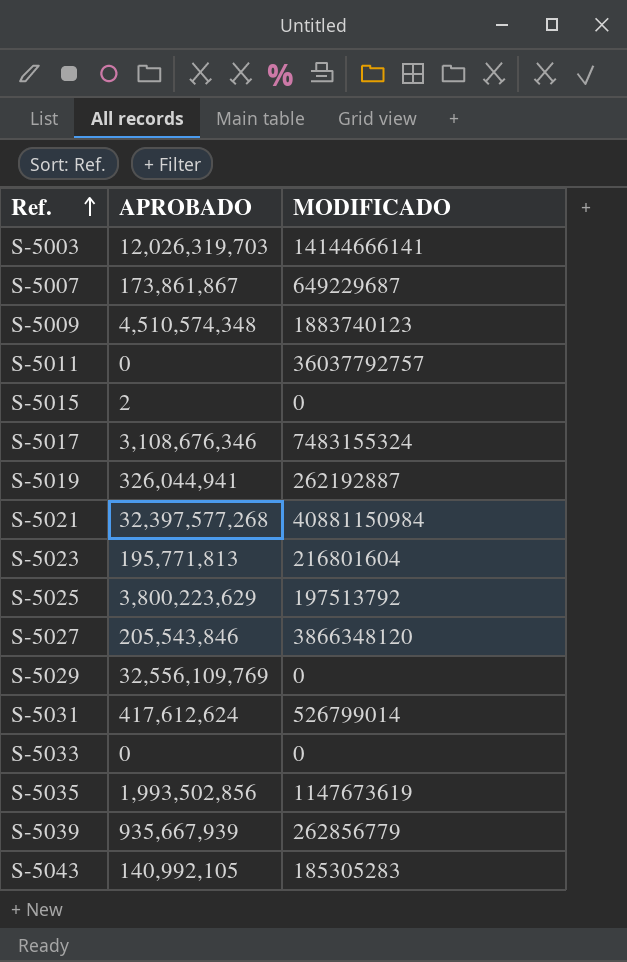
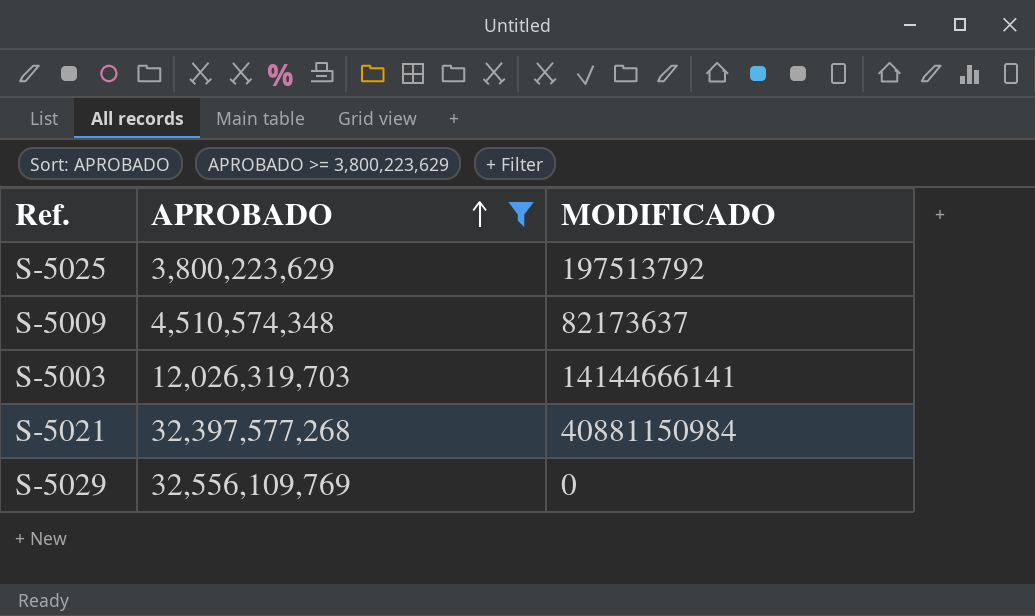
filter: none -> APROBADO >= 3,800,223,629
row order: Ref. ascending -> APROBADO ascending
S-5009 | MODIFICADO: 1883740123 -> 82173637

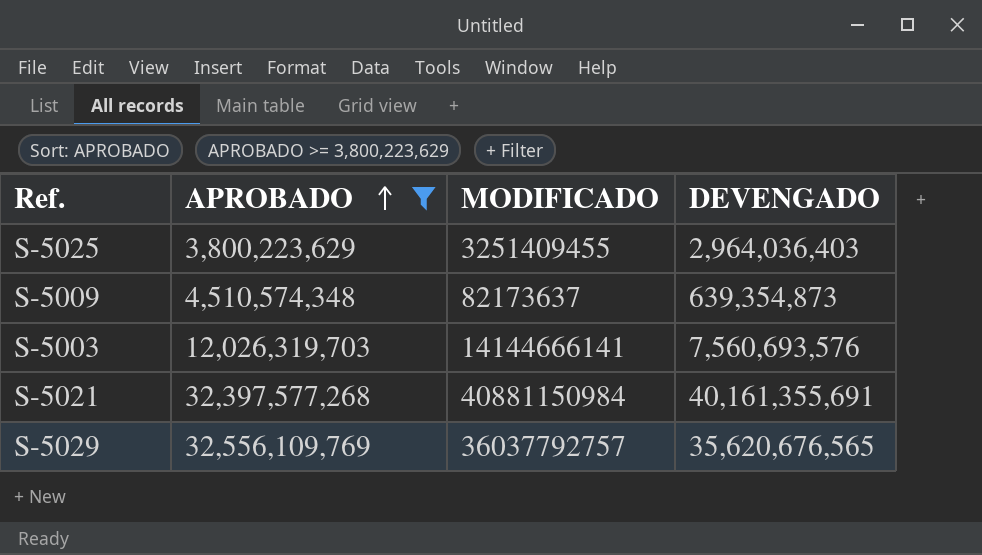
column DEVENGADO | position: none -> 4
S-5025 | MODIFICADO: 197513792 -> 3251409455
S-5029 | MODIFICADO: 0 -> 36037792757

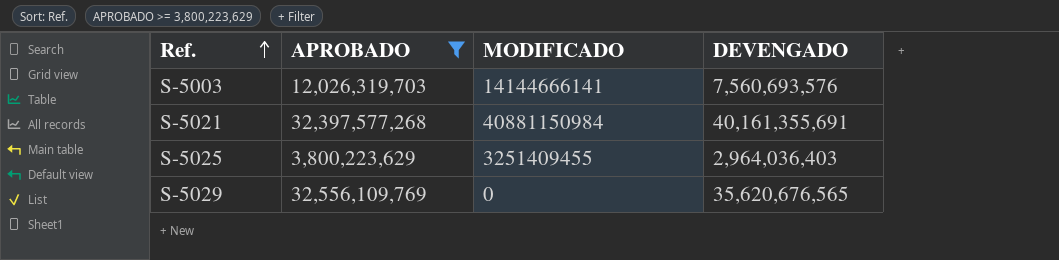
row order: APROBADO ascending -> Ref. ascending
row S-5009: 4,510,574,348 | 82173637 | 639,354,873 -> none
S-5029 | MODIFICADO: 36037792757 -> 0

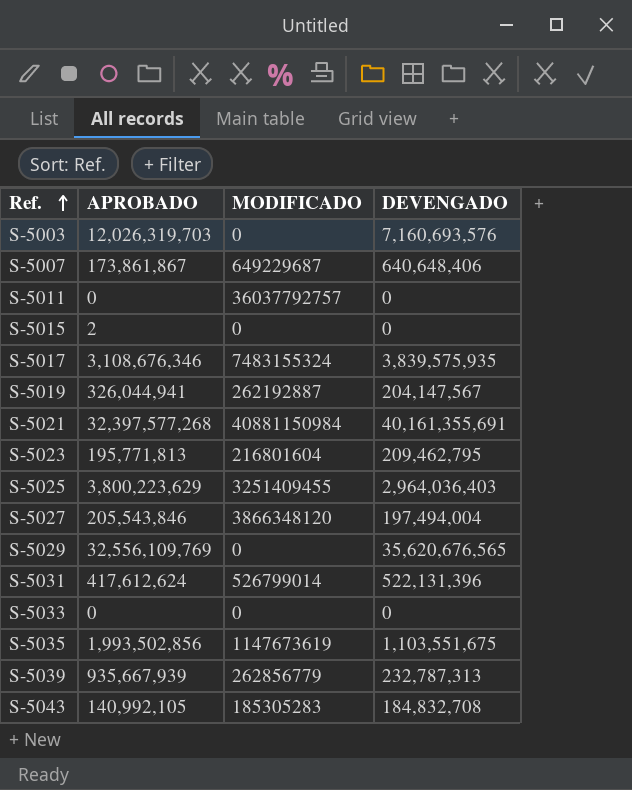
filter: APROBADO >= 3,800,223,629 -> none
S-5003 | MODIFICADO: 14144666141 -> 0
S-5003 | DEVENGADO: 7,560,693,576 -> 7,160,693,576

